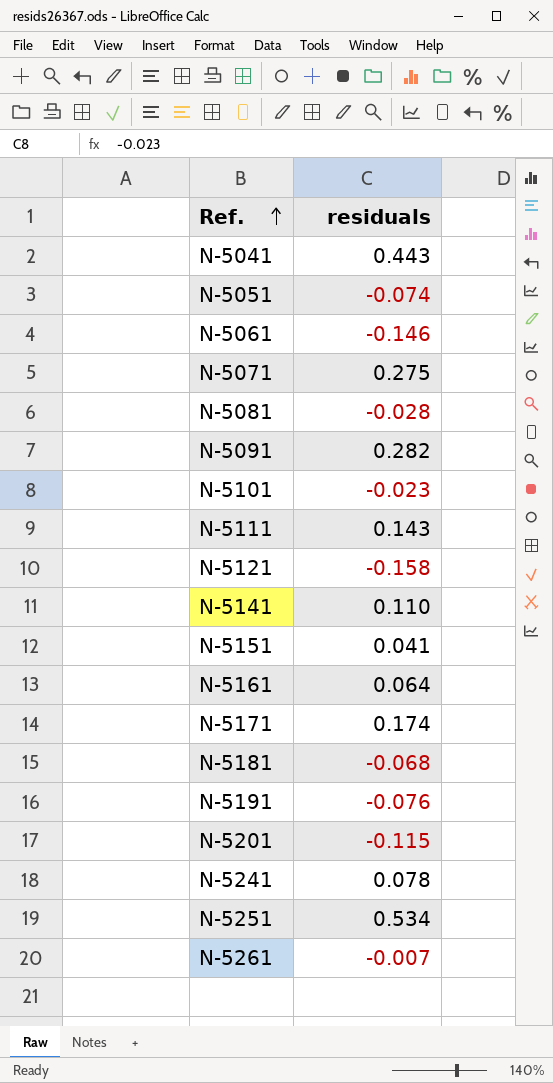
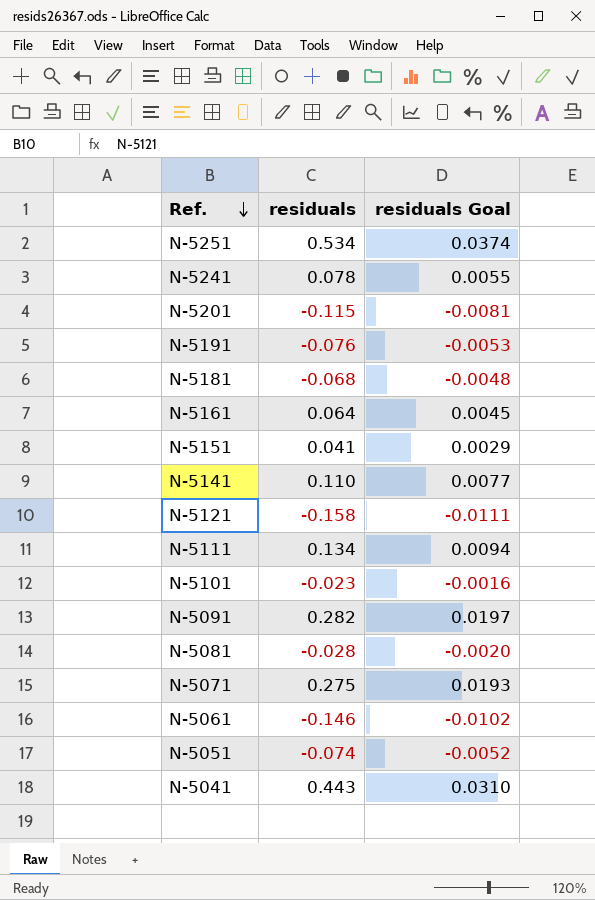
row order: Ref. ascending -> Ref. descending
column residuals Goal | formula: none -> [residuals] * 0.07
row N-5171: 0.174 -> none
row N-5261: -0.007 -> none
N-5111 | residuals: 0.143 -> 0.134

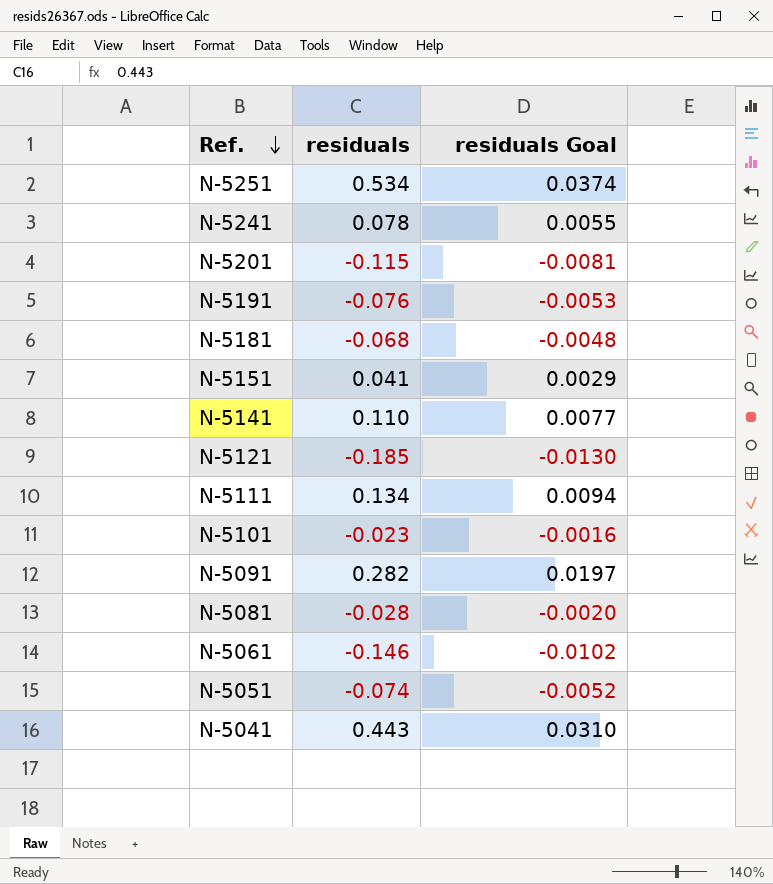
row N-5161: 0.064 | 0.0045 -> none
row N-5071: 0.275 | 0.0193 -> none
N-5121 | residuals: -0.158 -> -0.185
N-5121 | residuals Goal: -0.0111 -> -0.0130

